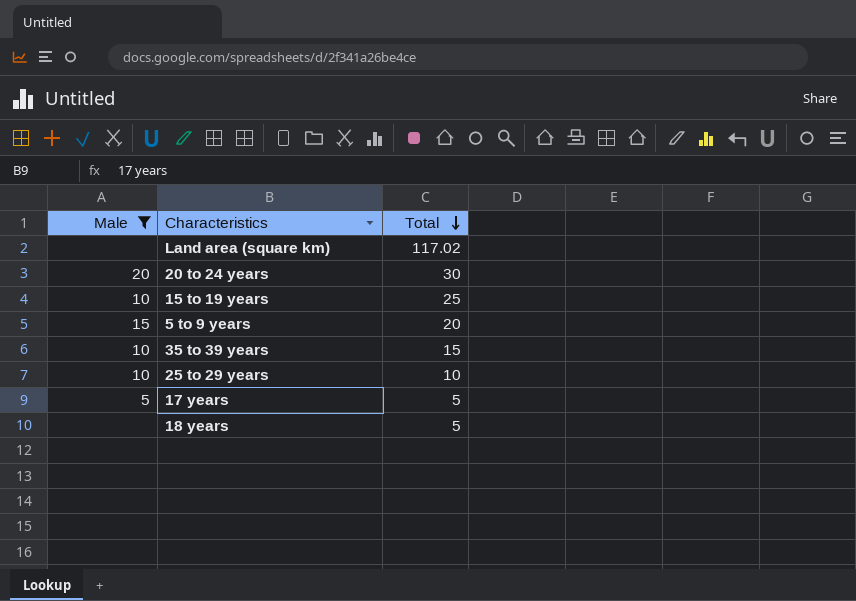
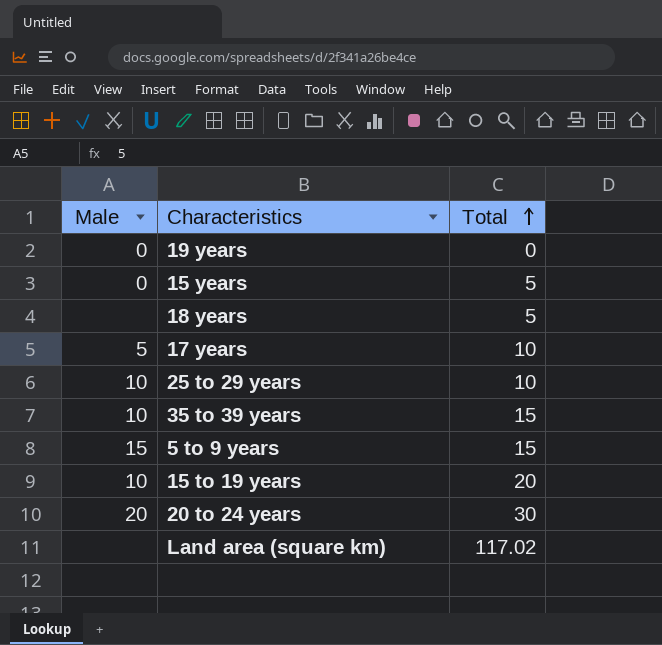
filter: Male != 0 -> none
row order: Total descending -> Total ascending
17 years | Total: 5 -> 10
5 to 9 years | Total: 20 -> 15
15 to 19 years | Total: 25 -> 20

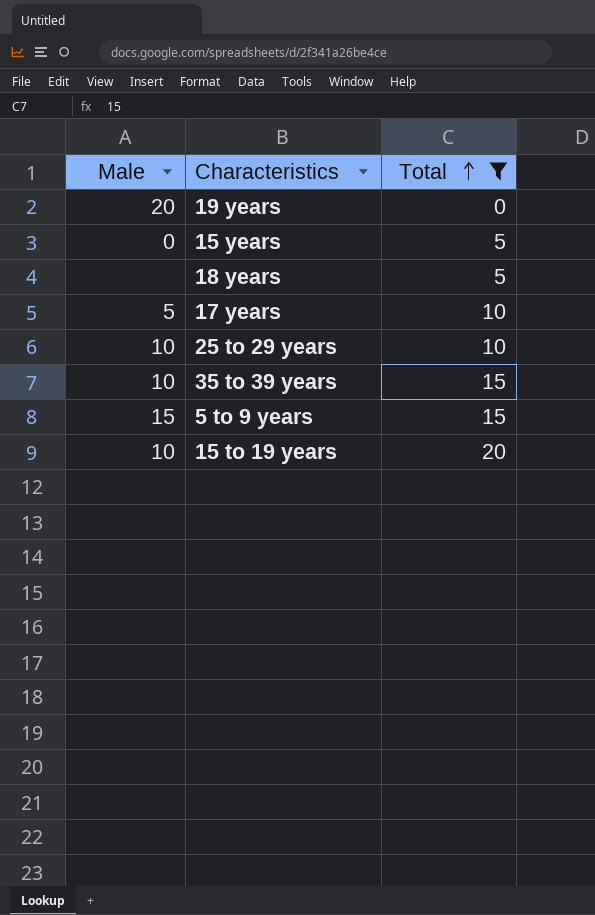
filter: none -> Total <= 20
19 years | Male: 0 -> 20

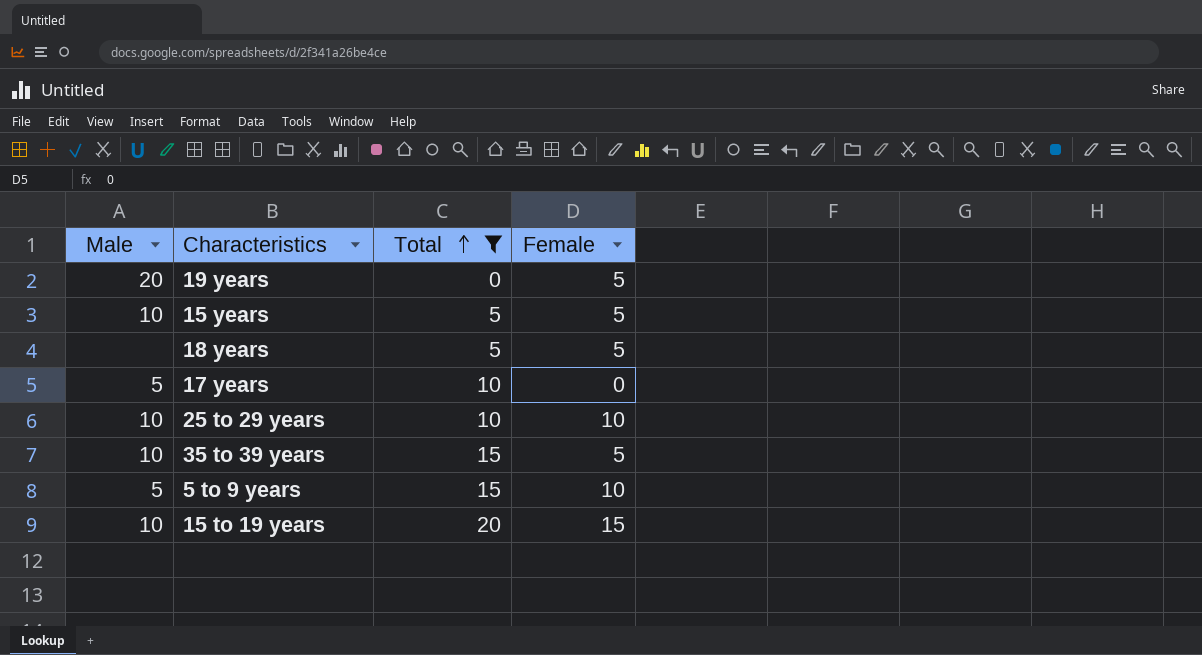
column Female | position: none -> 4
15 years | Male: 0 -> 10
5 to 9 years | Male: 15 -> 5

